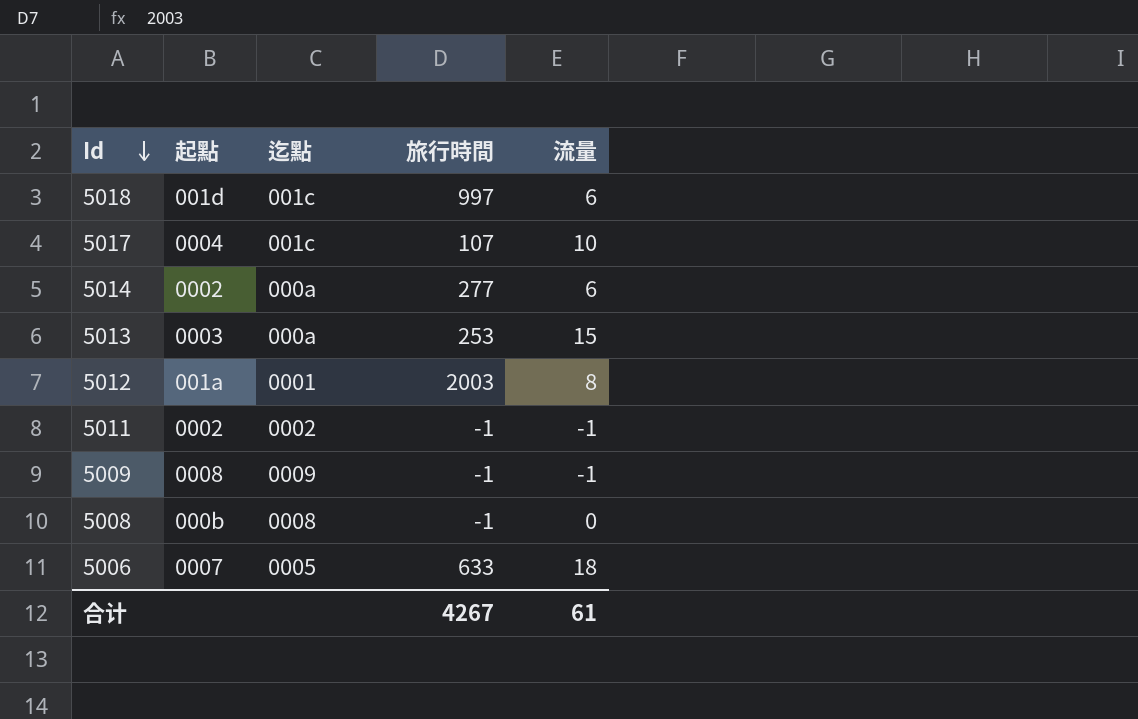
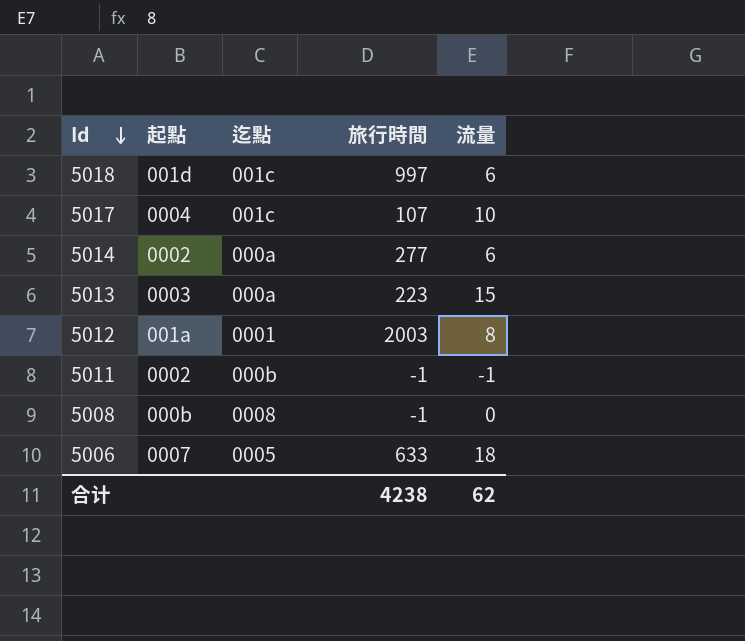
row 5009: 0008 | 0009 | -1 | -1 -> none
5013 | 旅行時間: 253 -> 223
5011 | 迄點: 0002 -> 000b
合计 | 旅行時間: 4267 -> 4238
合计 | 流量: 61 -> 62

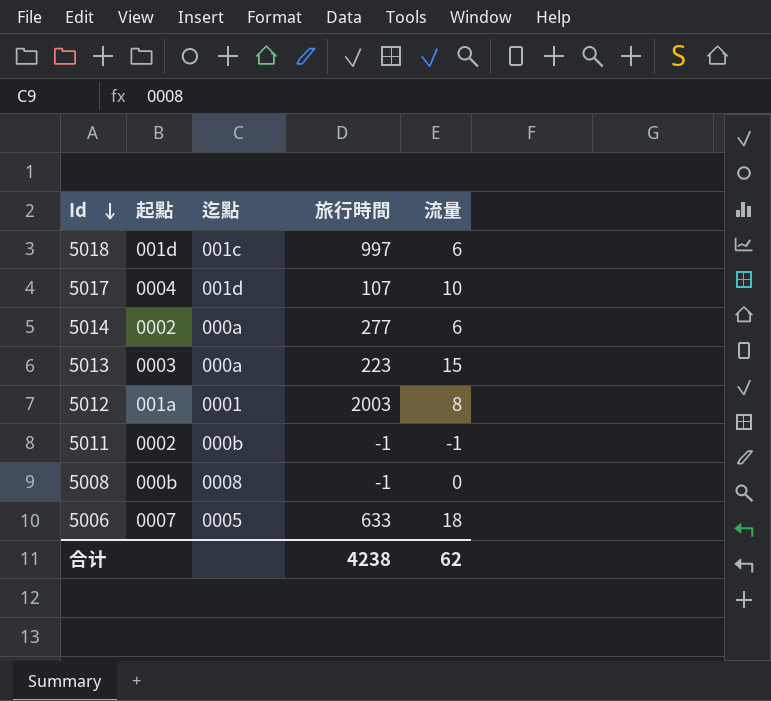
5017 | 迄點: 001c -> 001d

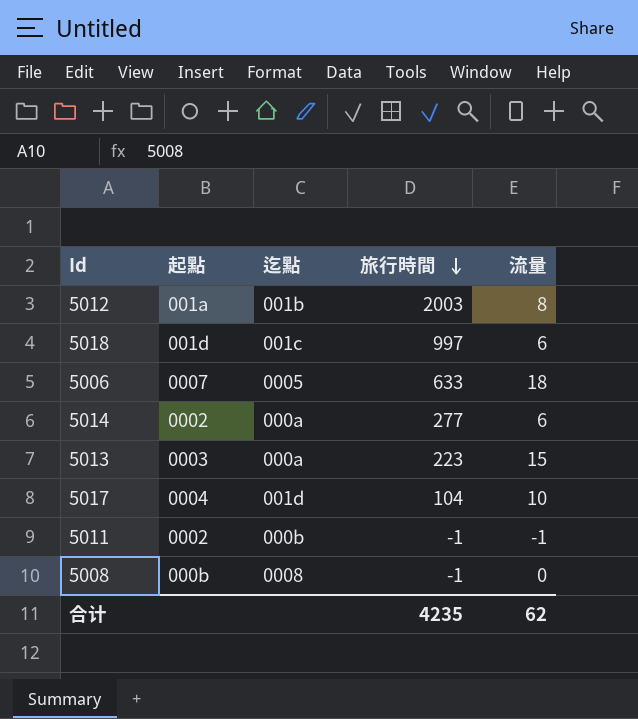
row order: Id descending -> 旅行時間 descending
5012 | 迄點: 0001 -> 001b
5017 | 旅行時間: 107 -> 104
合计 | 旅行時間: 4238 -> 4235

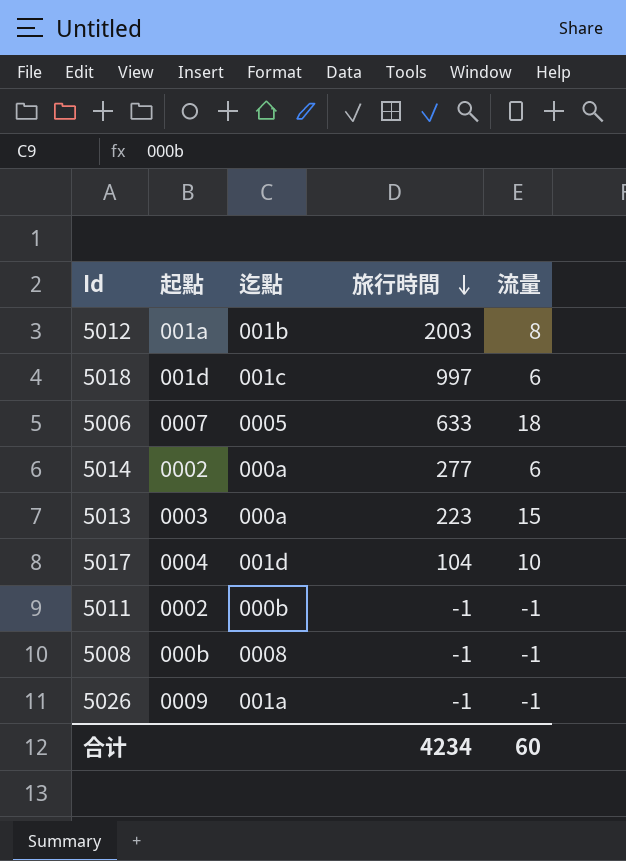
5008 | 流量: 0 -> -1
row 5026: none -> 0009 | 001a | -1 | -1
合计 | 旅行時間: 4235 -> 4234
合计 | 流量: 62 -> 60

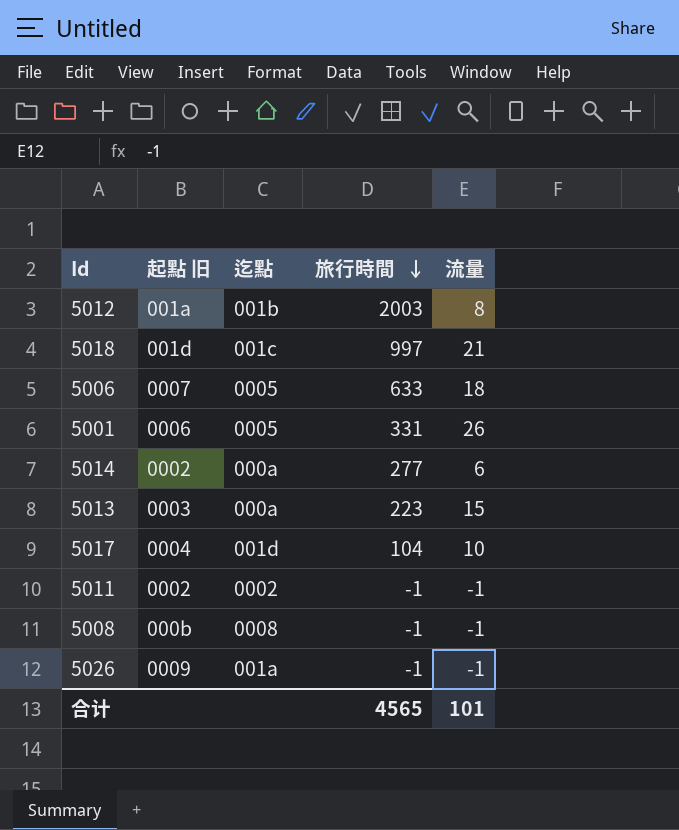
column name: 起點 -> 起點 旧
5018 | 流量: 6 -> 21
row 5001: none -> 0006 | 0005 | 331 | 26
5011 | 迄點: 000b -> 0002
合计 | 旅行時間: 4234 -> 4565
合计 | 流量: 60 -> 101

